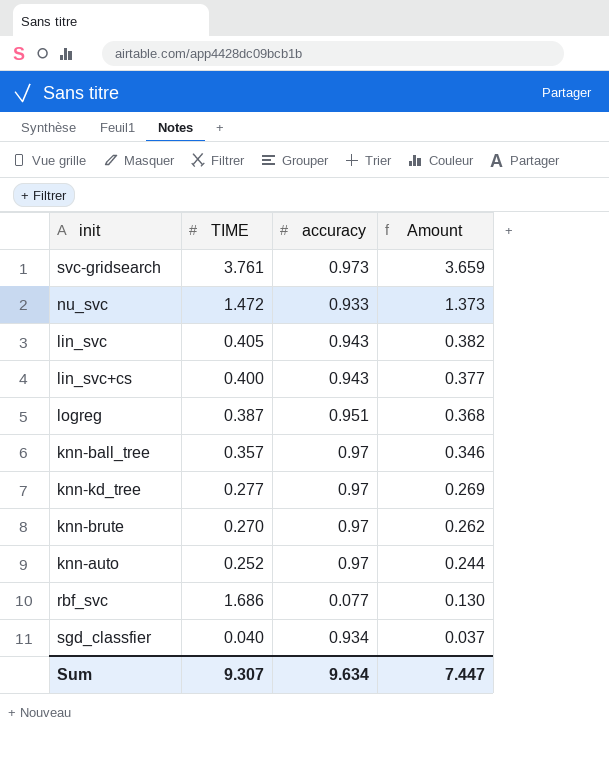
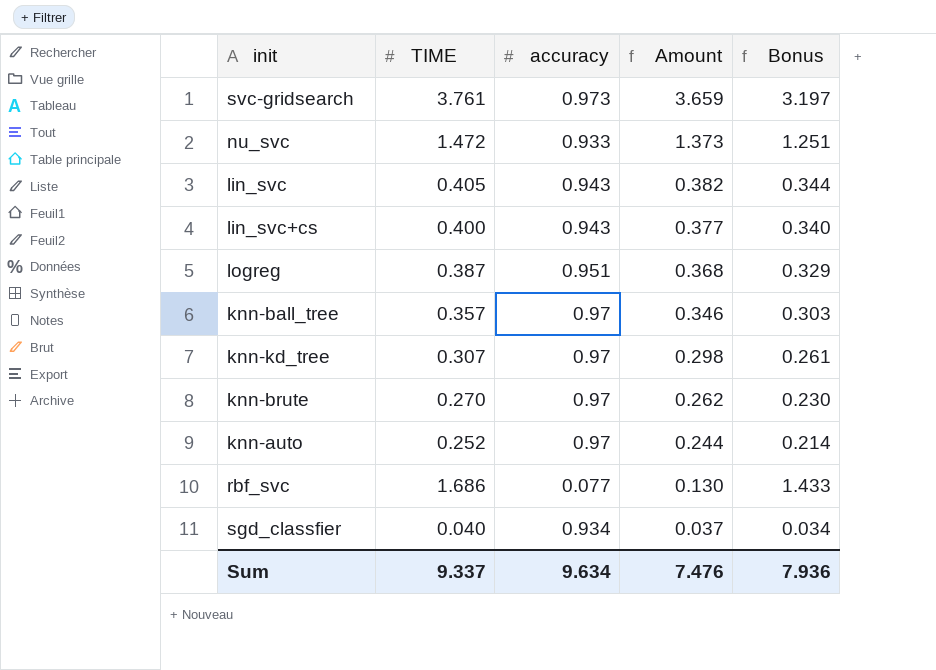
column Bonus | formula: none -> [TIME] * 0.85
knn-kd_tree | TIME: 0.277 -> 0.307
knn-kd_tree | Amount: 0.269 -> 0.298
Sum | TIME: 9.307 -> 9.337
Sum | Amount: 7.447 -> 7.476

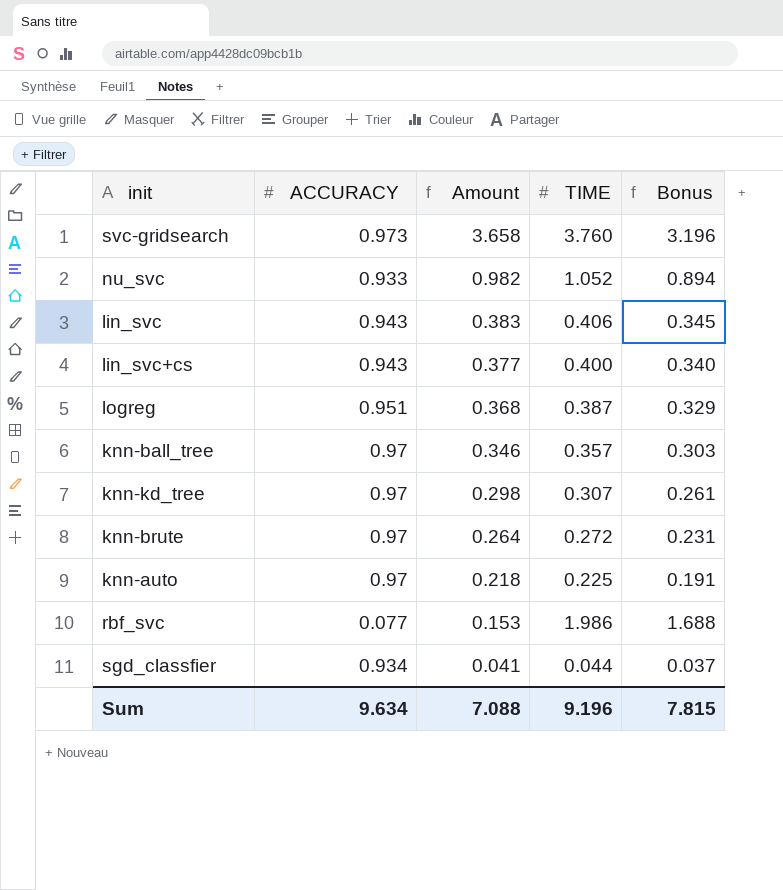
column name: accuracy -> ACCURACY
column TIME | position: 2 -> 4
svc-gridsearch | Amount: 3.659 -> 3.658
svc-gridsearch | TIME: 3.761 -> 3.760
svc-gridsearch | Bonus: 3.197 -> 3.196
nu_svc | Amount: 1.373 -> 0.982
nu_svc | TIME: 1.472 -> 1.052
nu_svc | Bonus: 1.251 -> 0.894
lin_svc | Amount: 0.382 -> 0.383
lin_svc | TIME: 0.405 -> 0.406
lin_svc | Bonus: 0.344 -> 0.345
knn-brute | Amount: 0.262 -> 0.264
knn-brute | TIME: 0.270 -> 0.272
knn-brute | Bonus: 0.230 -> 0.231
knn-auto | Amount: 0.244 -> 0.218
knn-auto | TIME: 0.252 -> 0.225
knn-auto | Bonus: 0.214 -> 0.191
rbf_svc | Amount: 0.130 -> 0.153
rbf_svc | TIME: 1.686 -> 1.986
rbf_svc | Bonus: 1.433 -> 1.688
sgd_classfier | Amount: 0.037 -> 0.041
sgd_classfier | TIME: 0.040 -> 0.044
sgd_classfier | Bonus: 0.034 -> 0.037
Sum | Amount: 7.476 -> 7.088
Sum | TIME: 9.337 -> 9.196
Sum | Bonus: 7.936 -> 7.815

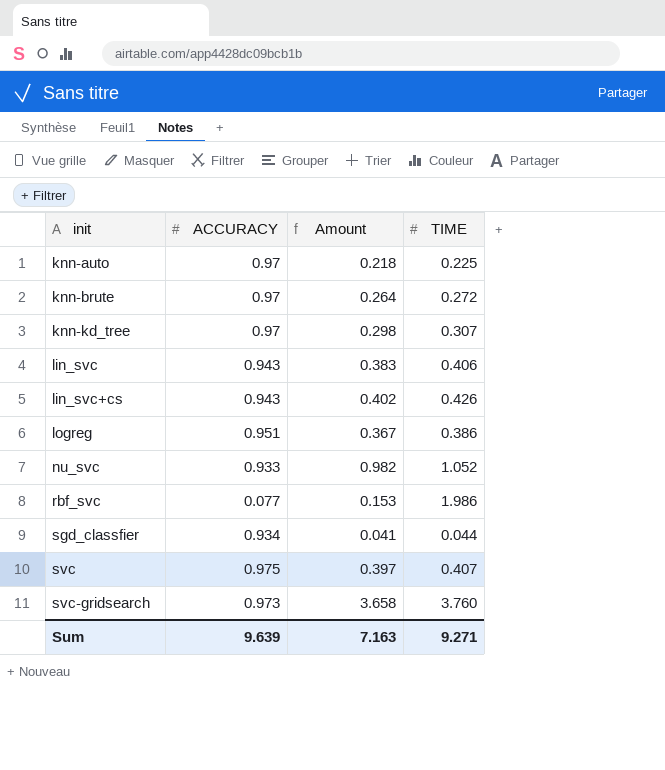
row order: Amount descending -> init ascending
column Bonus | formula: [TIME] * 0.85 -> none
row knn-ball_tree: 0.97 | 0.346 | 0.357 | 0.303 -> none
lin_svc+cs | Amount: 0.377 -> 0.402
lin_svc+cs | TIME: 0.400 -> 0.426
logreg | Amount: 0.368 -> 0.367
logreg | TIME: 0.387 -> 0.386
row svc: none -> 0.975 | 0.397 | 0.407
Sum | ACCURACY: 9.634 -> 9.639
Sum | Amount: 7.088 -> 7.163
Sum | TIME: 9.196 -> 9.271

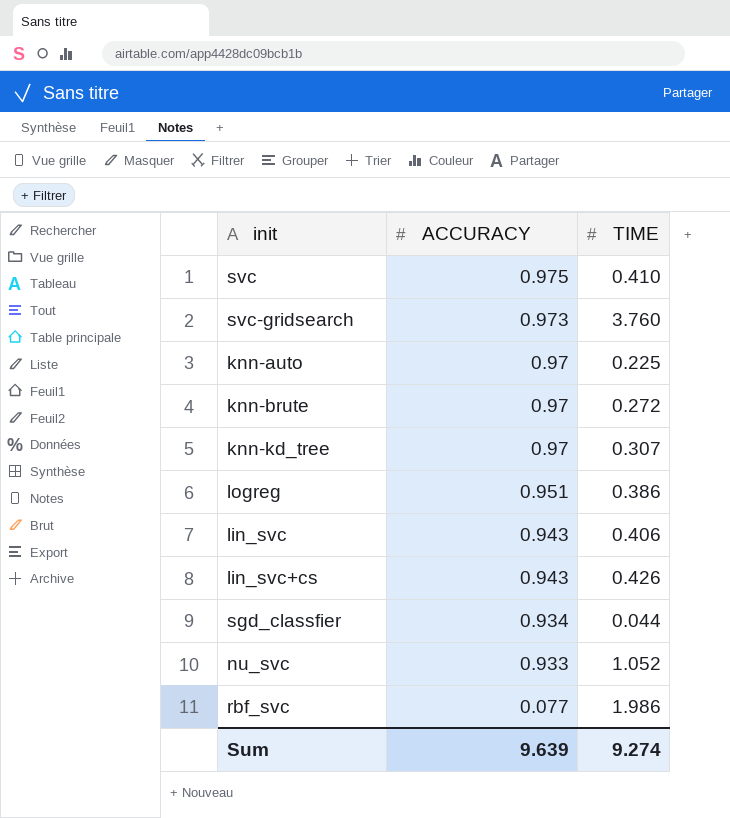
row order: init ascending -> ACCURACY descending
column Amount | formula: [ACCURACY] * [TIME] -> none
svc | TIME: 0.407 -> 0.410
Sum | TIME: 9.271 -> 9.274

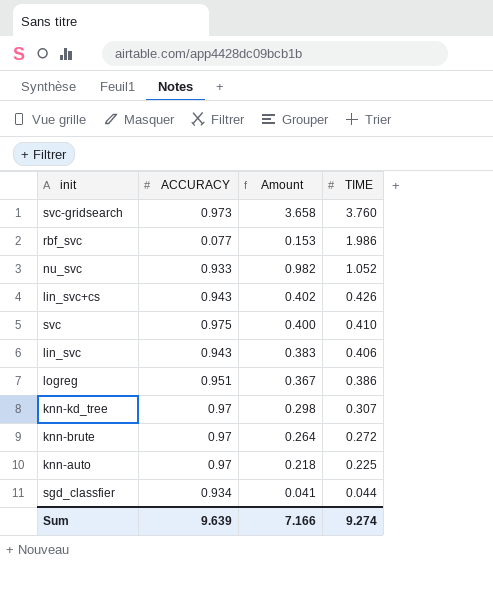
row order: ACCURACY descending -> TIME descending
column Amount | formula: none -> [ACCURACY] * [TIME]

